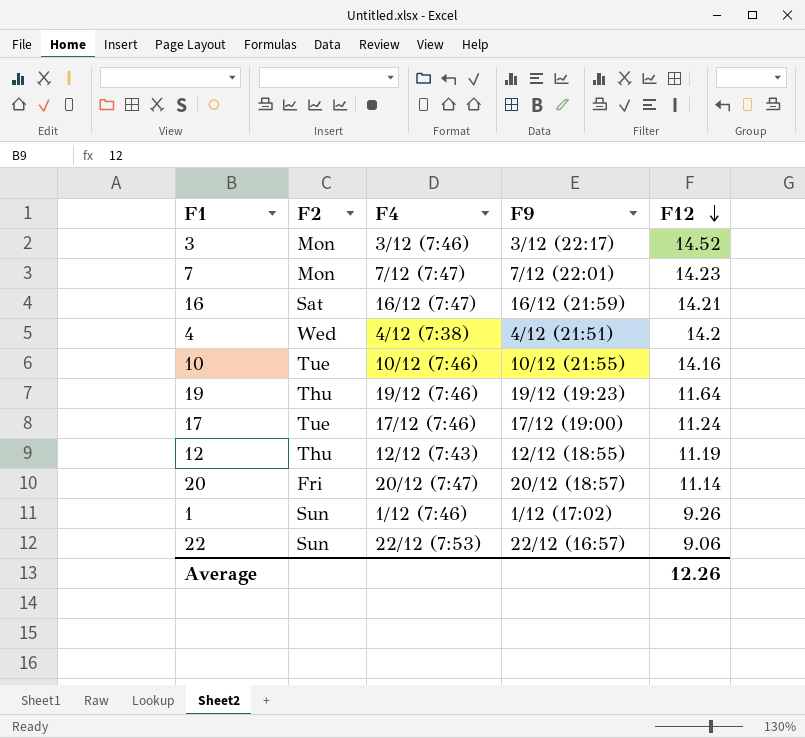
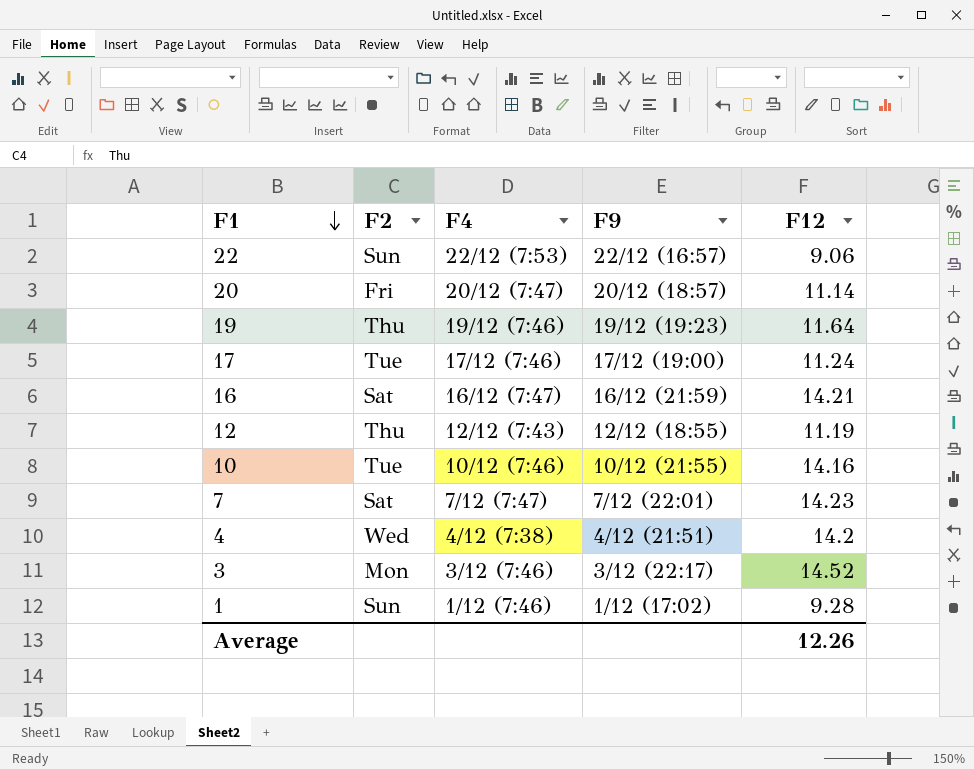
row order: F12 descending -> F1 descending
7 | F2: Mon -> Sat
1 | F12: 9.26 -> 9.28

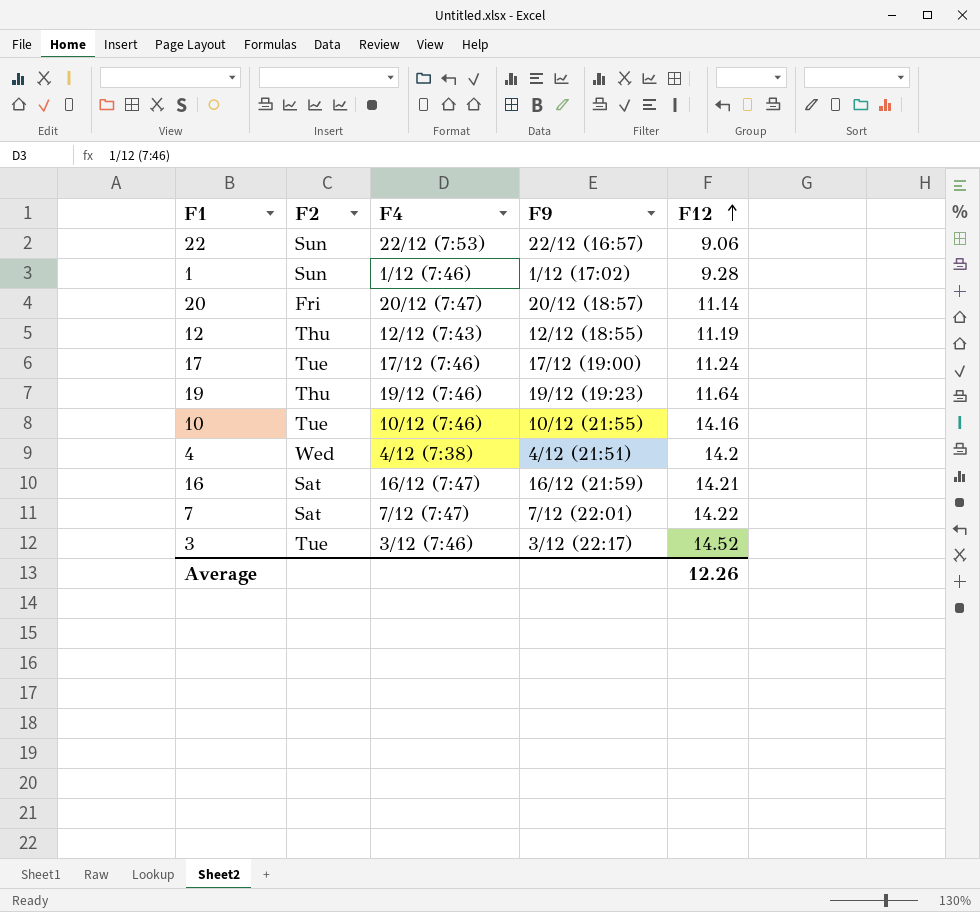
row order: F1 descending -> F12 ascending
7 | F12: 14.23 -> 14.22
3 | F2: Mon -> Tue

